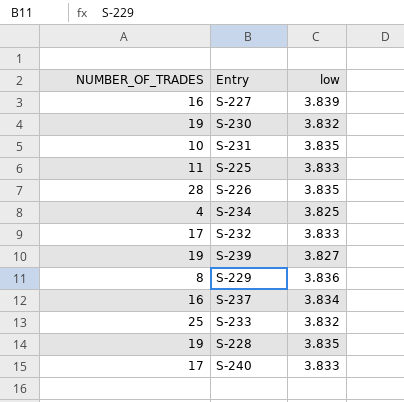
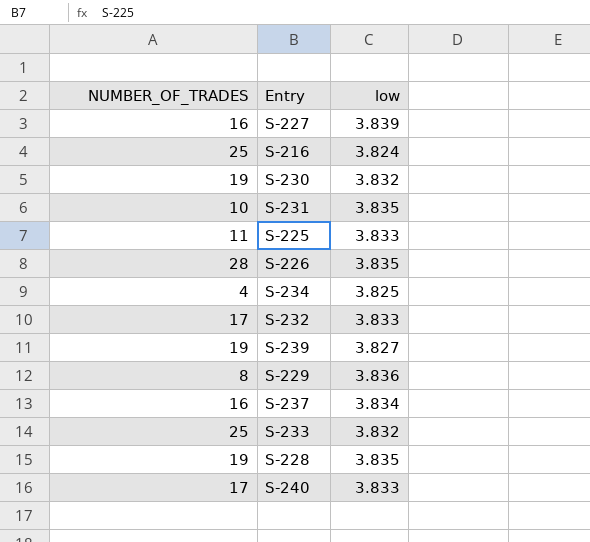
row S-216: none -> 25 | 3.824

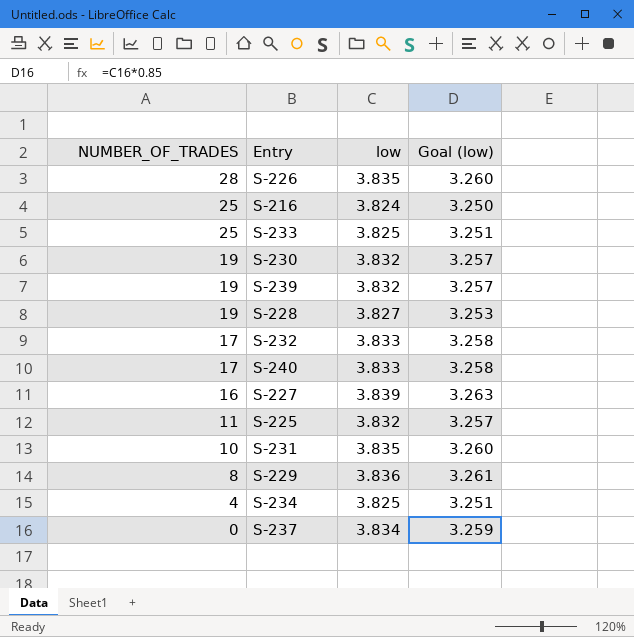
row order: none -> NUMBER_OF_TRADES descending
column Goal (low) | formula: none -> [low] * 0.85
S-233 | low: 3.832 -> 3.825
S-239 | low: 3.827 -> 3.832
S-228 | low: 3.835 -> 3.827
S-225 | low: 3.833 -> 3.832
S-237 | NUMBER_OF_TRADES: 16 -> 0

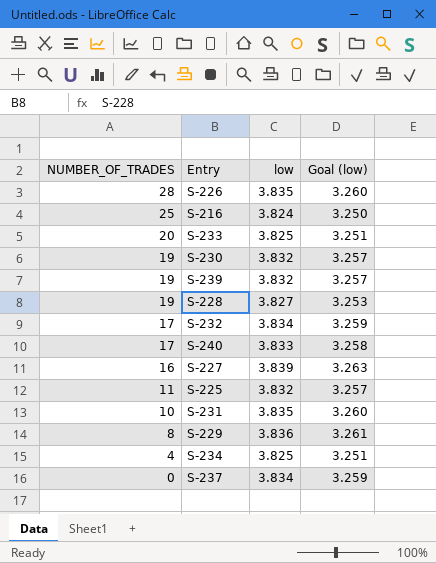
S-233 | NUMBER_OF_TRADES: 25 -> 20
S-232 | low: 3.833 -> 3.834
S-232 | Goal (low): 3.258 -> 3.259

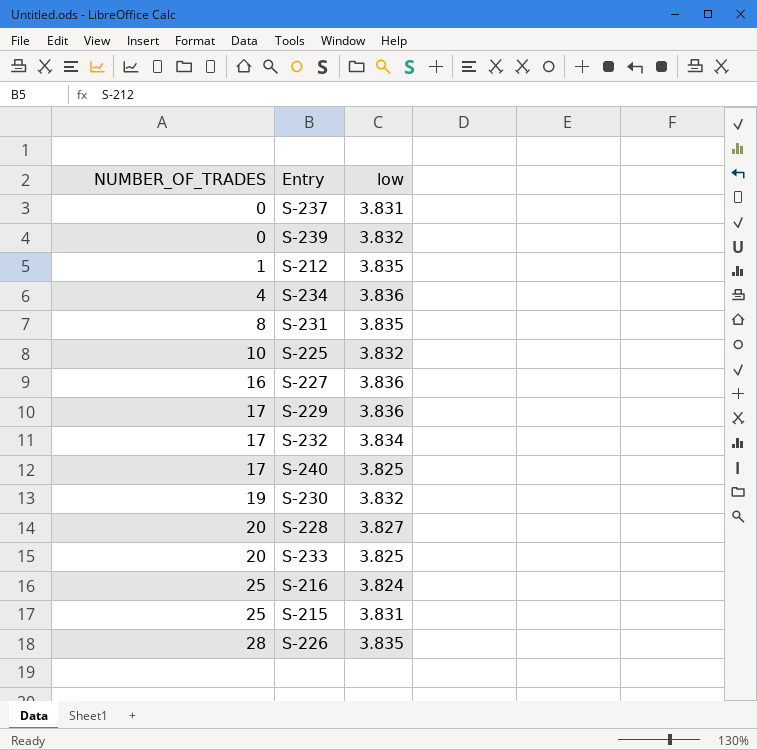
row order: NUMBER_OF_TRADES descending -> NUMBER_OF_TRADES ascending
column Goal (low) | formula: [low] * 0.85 -> none
S-237 | low: 3.834 -> 3.831
S-239 | NUMBER_OF_TRADES: 19 -> 0
row S-212: none -> 1 | 3.835
S-234 | low: 3.825 -> 3.836
S-231 | NUMBER_OF_TRADES: 10 -> 8
S-225 | NUMBER_OF_TRADES: 11 -> 10
S-227 | low: 3.839 -> 3.836
S-229 | NUMBER_OF_TRADES: 8 -> 17
S-240 | low: 3.833 -> 3.825
S-228 | NUMBER_OF_TRADES: 19 -> 20
row S-215: none -> 25 | 3.831

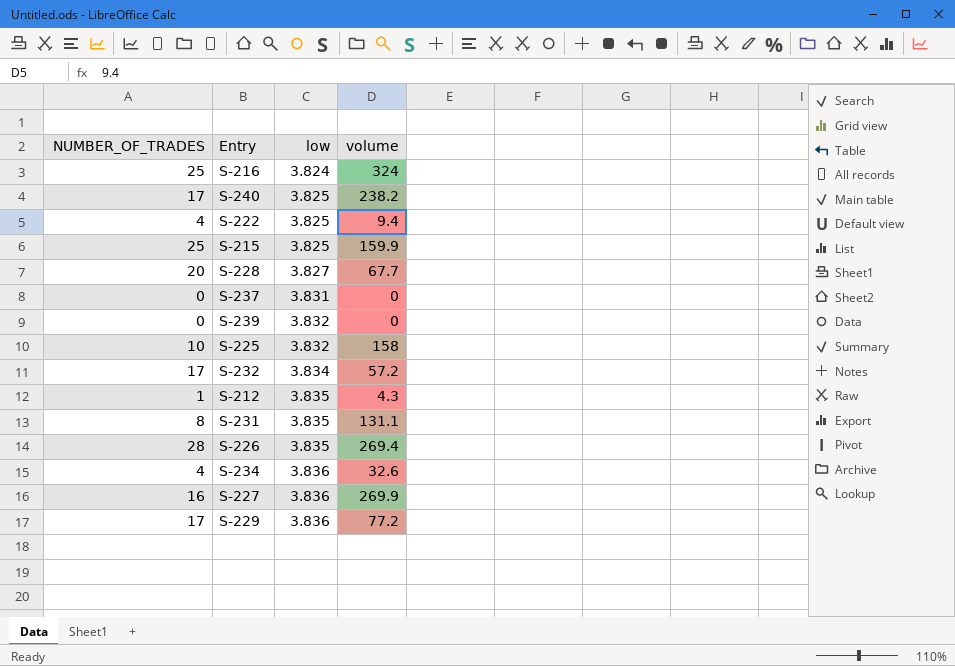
row order: NUMBER_OF_TRADES ascending -> low ascending
column volume | position: none -> 4
row S-230: 19 | 3.832 -> none
row S-233: 20 | 3.825 -> none
row S-222: none -> 4 | 3.825 | 9.4
S-215 | low: 3.831 -> 3.825

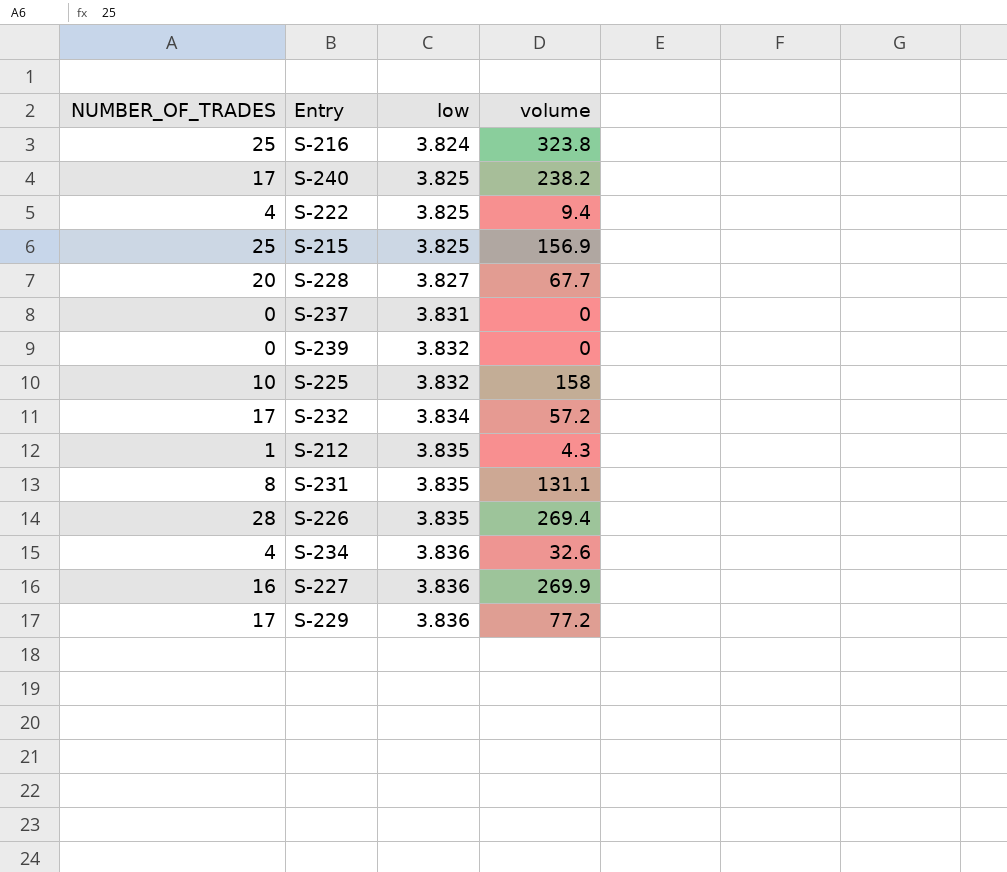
S-216 | volume: 324 -> 323.8
S-215 | volume: 159.9 -> 156.9

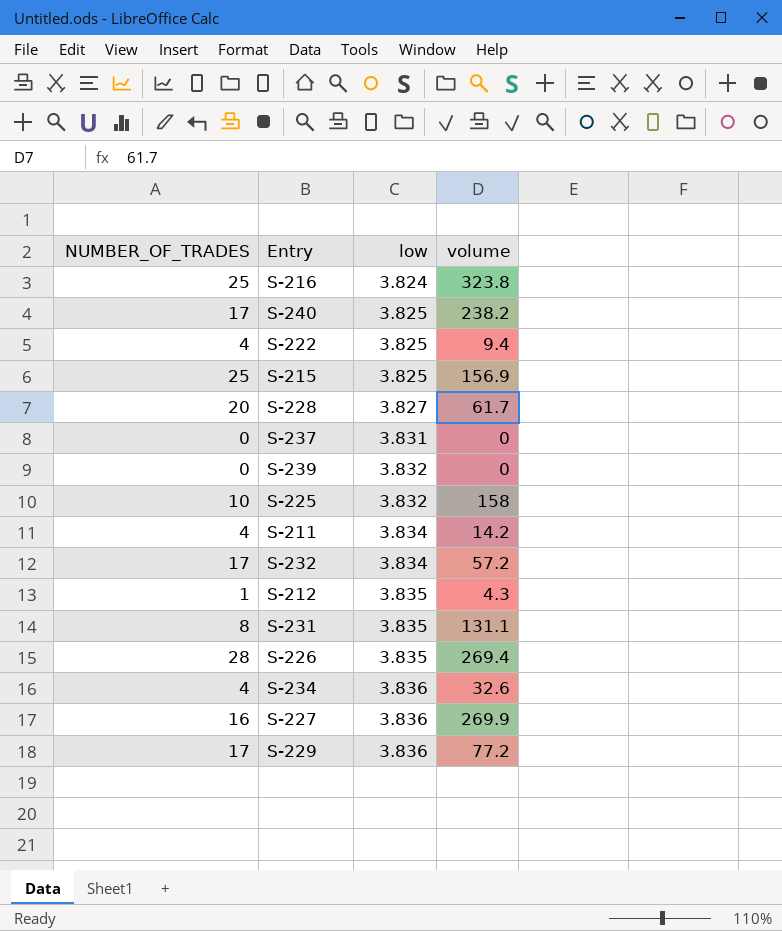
S-228 | volume: 67.7 -> 61.7
row S-211: none -> 4 | 3.834 | 14.2

